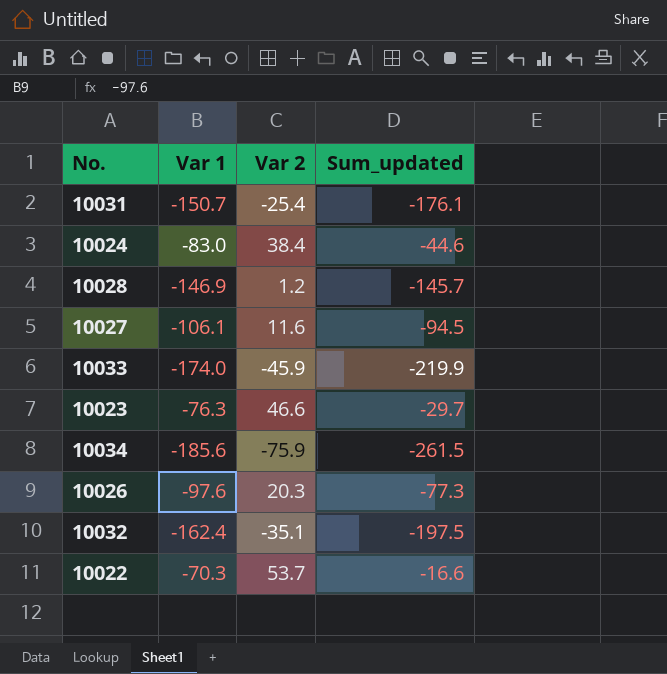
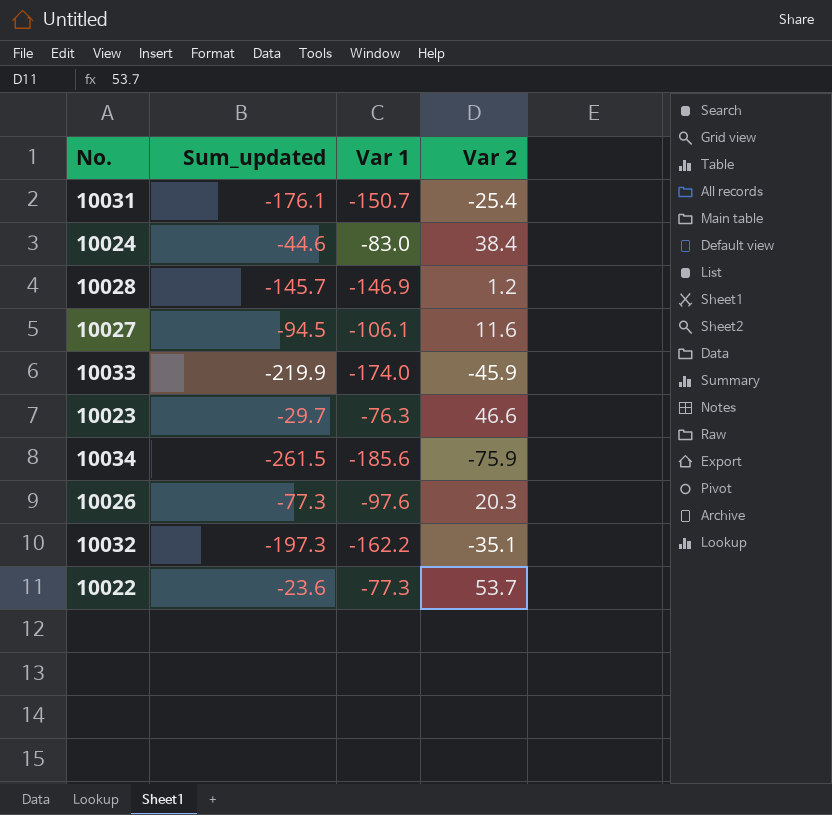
column Sum_updated | position: 4 -> 2
10032 | Sum_updated: -197.5 -> -197.3
10032 | Var 1: -162.4 -> -162.2
10022 | Sum_updated: -16.6 -> -23.6
10022 | Var 1: -70.3 -> -77.3

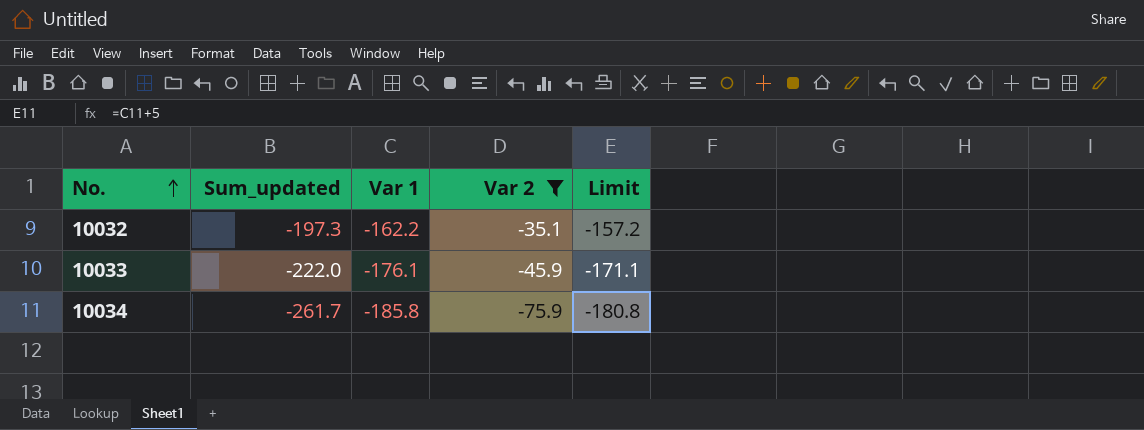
filter: none -> Var 2 <= -35.1
row order: none -> No. ascending
column Limit | formula: none -> [Var 1] + 5
10033 | Sum_updated: -219.9 -> -222.0
10033 | Var 1: -174.0 -> -176.1
10034 | Sum_updated: -261.5 -> -261.7
10034 | Var 1: -185.6 -> -185.8

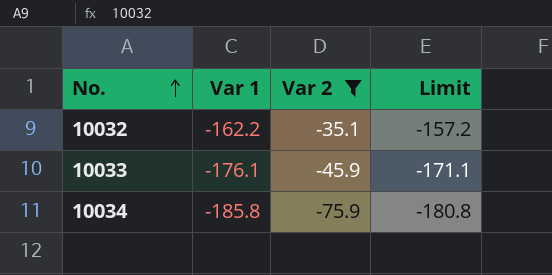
column Sum_updated | formula: [Var 1] + [Var 2] -> none

